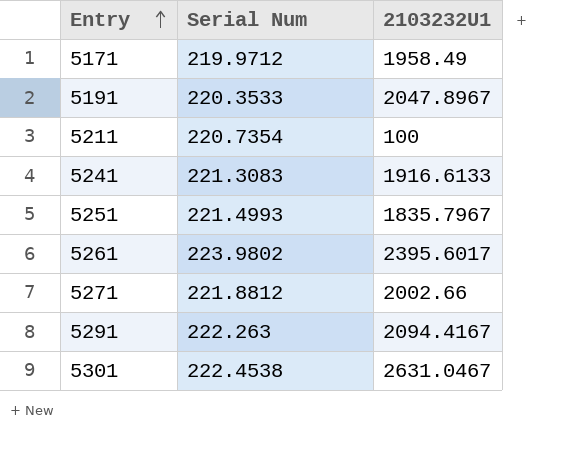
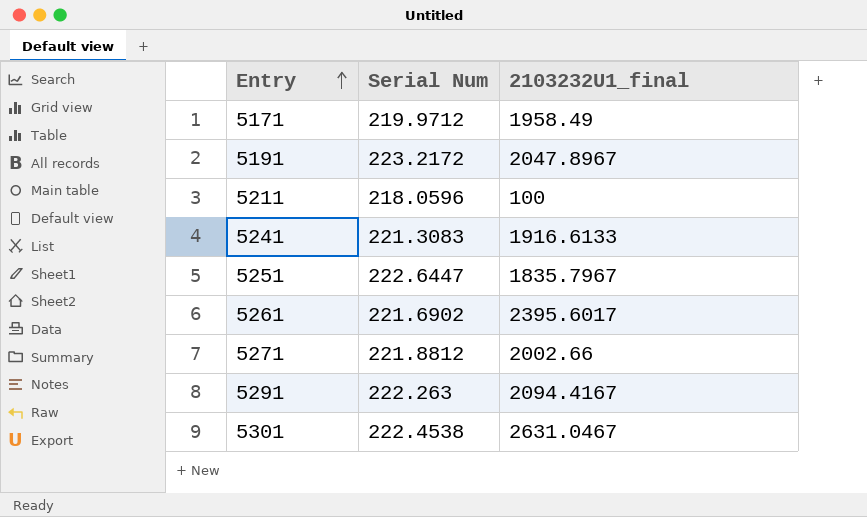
column name: 2103232U1 -> 2103232U1_final
5191 | Serial Num: 220.3533 -> 223.2172
5211 | Serial Num: 220.7354 -> 218.0596
5251 | Serial Num: 221.4993 -> 222.6447
5261 | Serial Num: 223.9802 -> 221.6902

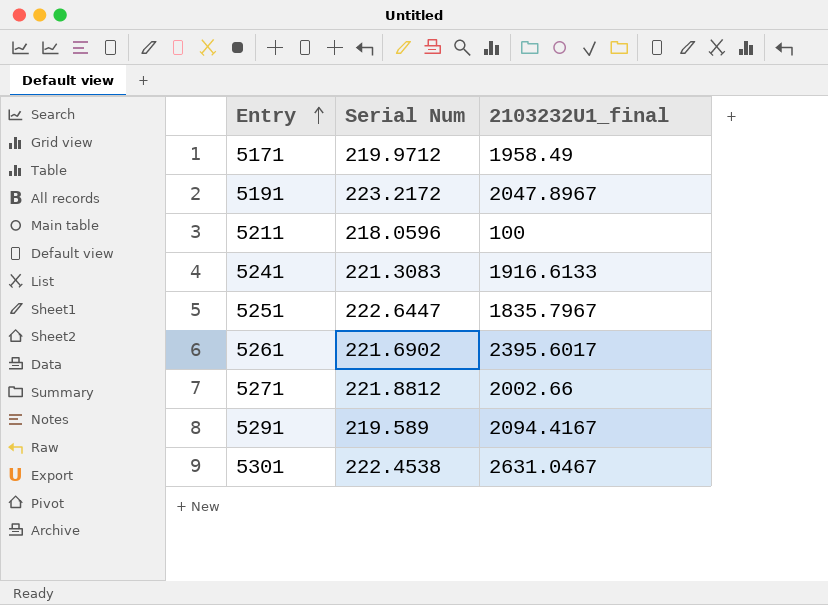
5291 | Serial Num: 222.263 -> 219.589

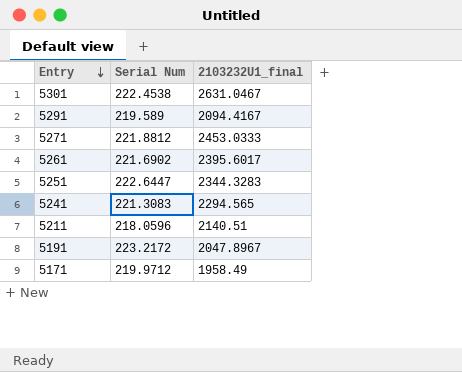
row order: Entry ascending -> Entry descending
5271 | 2103232U1_final: 2002.66 -> 2453.0333
5251 | 2103232U1_final: 1835.7967 -> 2344.3283
5241 | 2103232U1_final: 1916.6133 -> 2294.565
5211 | 2103232U1_final: 100 -> 2140.51

